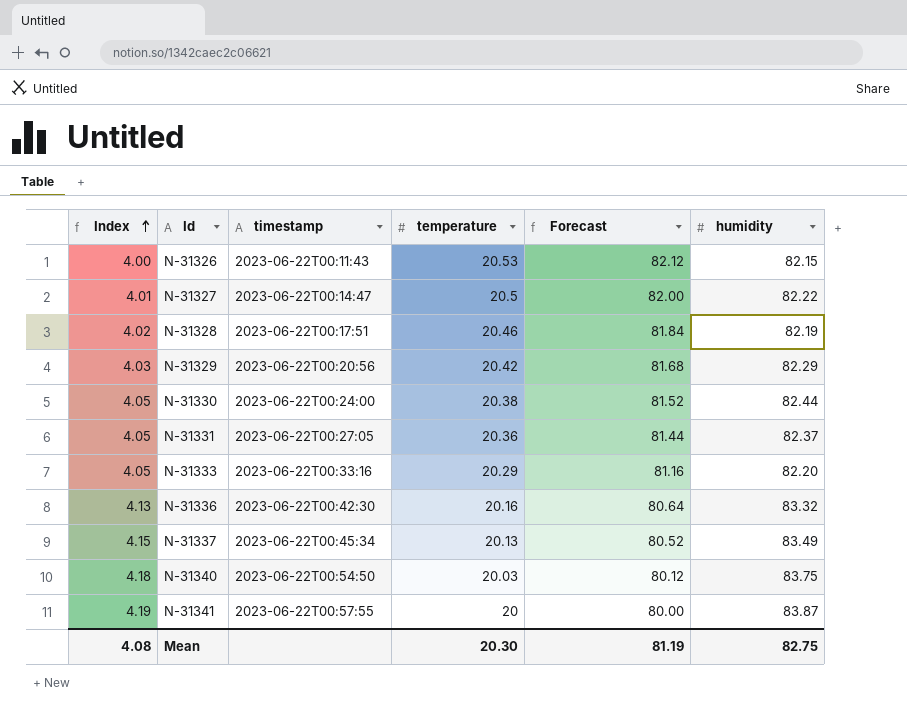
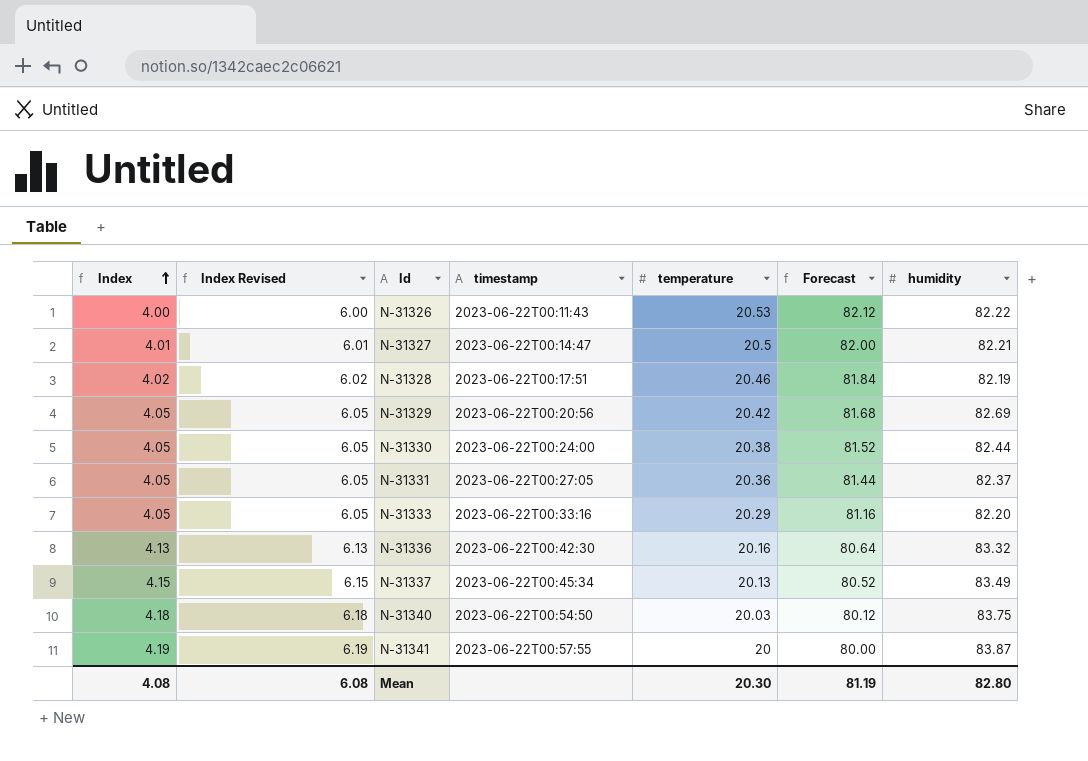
column Index Revised | formula: none -> [Index] + 2
N-31326 | humidity: 82.15 -> 82.22
N-31327 | humidity: 82.22 -> 82.21
N-31329 | Index: 4.03 -> 4.05
N-31329 | humidity: 82.29 -> 82.69
Mean | humidity: 82.75 -> 82.80

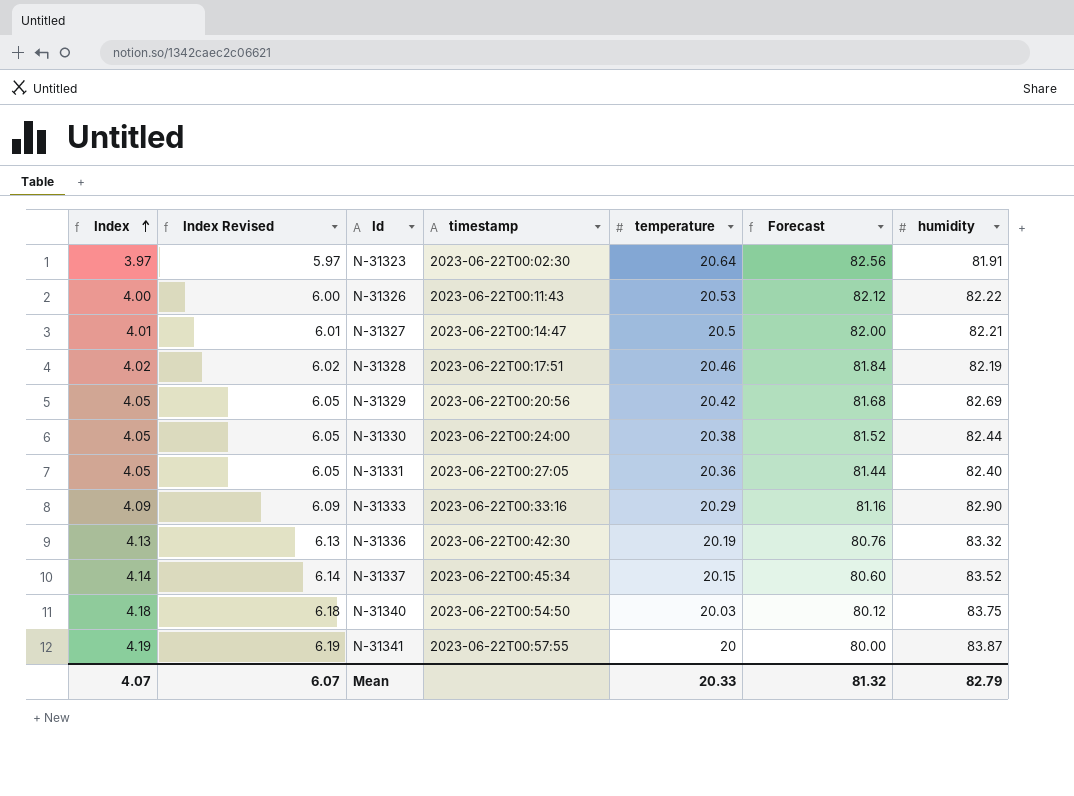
row N-31323: none -> 3.97 | 5.97 | 2023-06-22T00:02:30 | 20.64 | 82.56 | 81.91
N-31331 | humidity: 82.37 -> 82.40
N-31333 | Index: 4.05 -> 4.09
N-31333 | Index Revised: 6.05 -> 6.09
N-31333 | humidity: 82.20 -> 82.90
N-31336 | temperature: 20.16 -> 20.19
N-31336 | Forecast: 80.64 -> 80.76
N-31337 | Index: 4.15 -> 4.14
N-31337 | Index Revised: 6.15 -> 6.14
N-31337 | temperature: 20.13 -> 20.15
N-31337 | Forecast: 80.52 -> 80.60
N-31337 | humidity: 83.49 -> 83.52
Mean | Index: 4.08 -> 4.07
Mean | Index Revised: 6.08 -> 6.07
Mean | temperature: 20.30 -> 20.33
Mean | Forecast: 81.19 -> 81.32
Mean | humidity: 82.80 -> 82.79

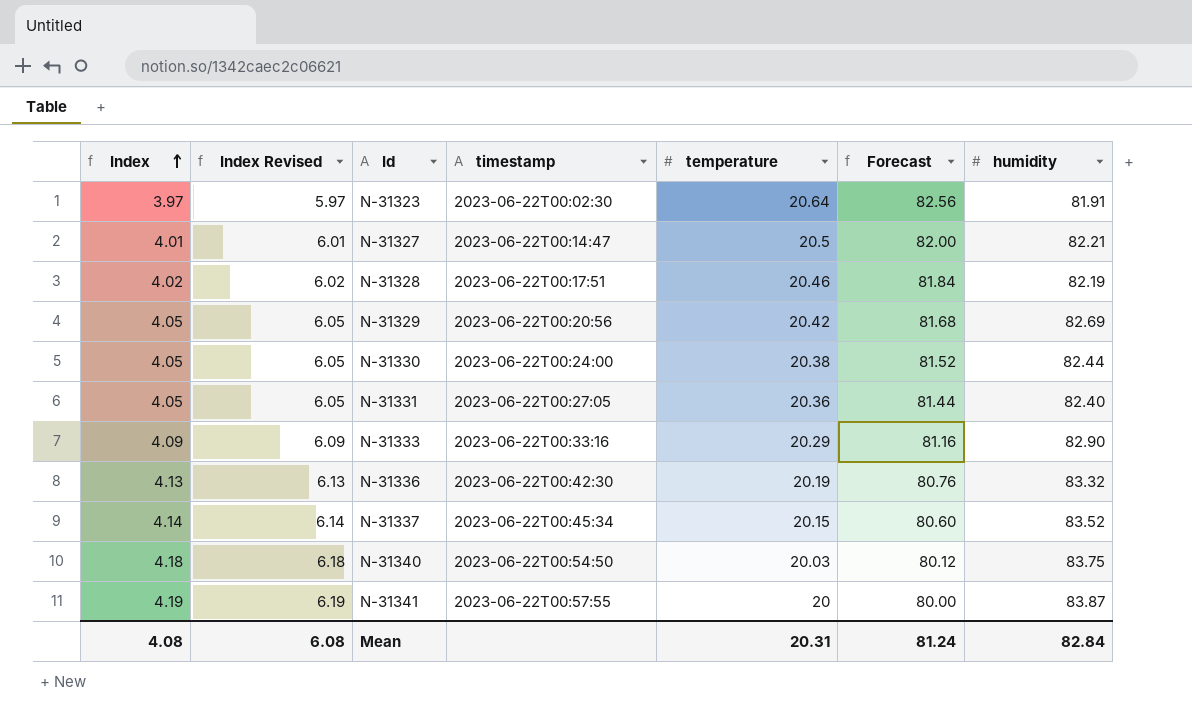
row N-31326: 4.00 | 6.00 | 2023-06-22T00:11:43 | 20.53 | 82.12 | 82.22 -> none
Mean | Index: 4.07 -> 4.08
Mean | Index Revised: 6.07 -> 6.08
Mean | temperature: 20.33 -> 20.31
Mean | Forecast: 81.32 -> 81.24
Mean | humidity: 82.79 -> 82.84

